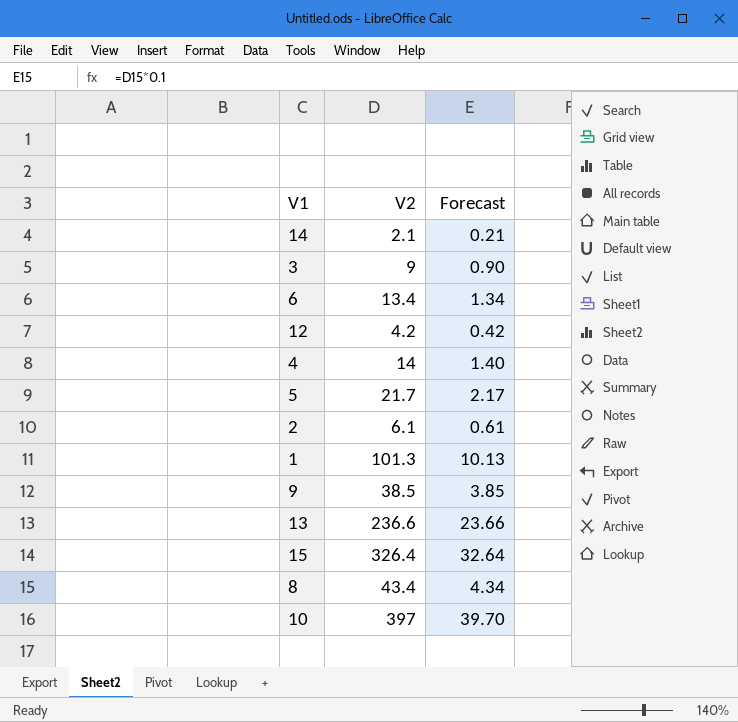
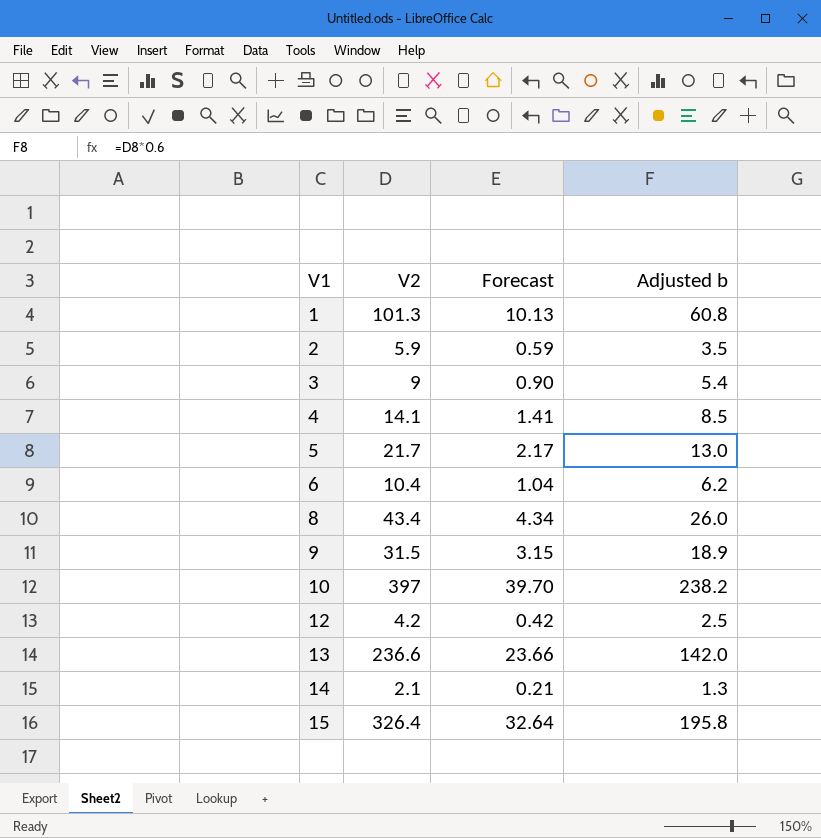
row order: none -> V1 ascending
column Adjusted b | formula: none -> [V2] * 0.6
2 | V2: 6.1 -> 5.9
2 | Forecast: 0.61 -> 0.59
4 | V2: 14 -> 14.1
4 | Forecast: 1.40 -> 1.41
6 | V2: 13.4 -> 10.4
6 | Forecast: 1.34 -> 1.04
9 | V2: 38.5 -> 31.5
9 | Forecast: 3.85 -> 3.15

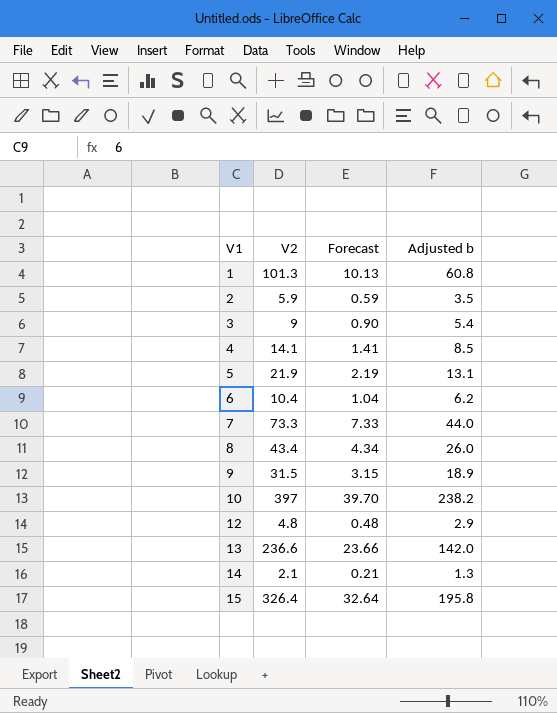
5 | V2: 21.7 -> 21.9
5 | Forecast: 2.17 -> 2.19
5 | Adjusted b: 13.0 -> 13.1
row 7: none -> 73.3 | 7.33 | 44.0
12 | V2: 4.2 -> 4.8
12 | Forecast: 0.42 -> 0.48
12 | Adjusted b: 2.5 -> 2.9

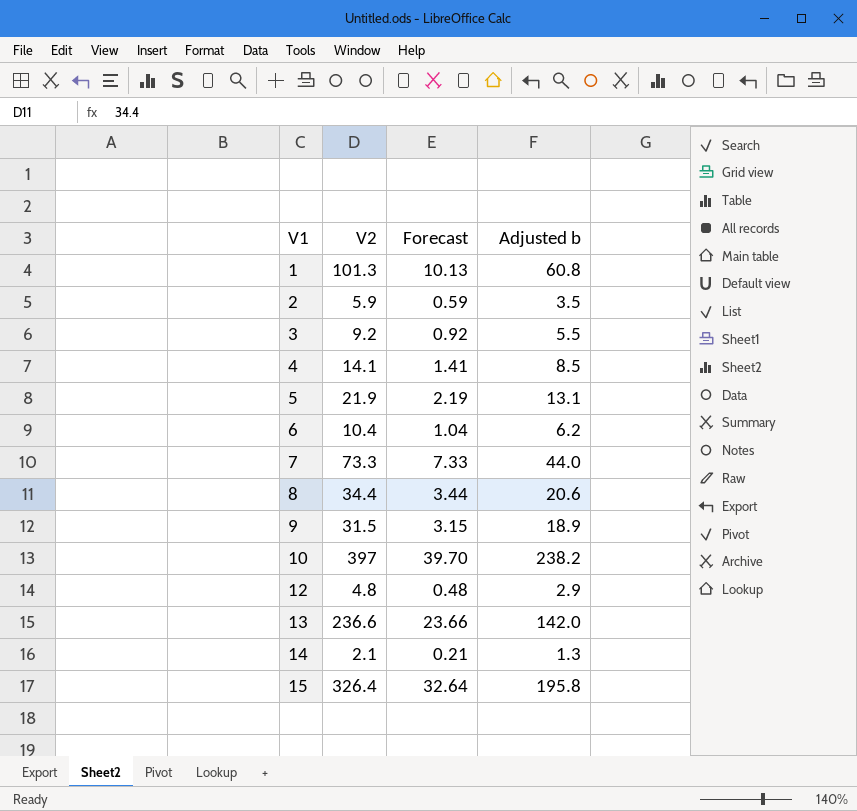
3 | V2: 9 -> 9.2
3 | Forecast: 0.90 -> 0.92
3 | Adjusted b: 5.4 -> 5.5
8 | V2: 43.4 -> 34.4
8 | Forecast: 4.34 -> 3.44
8 | Adjusted b: 26.0 -> 20.6

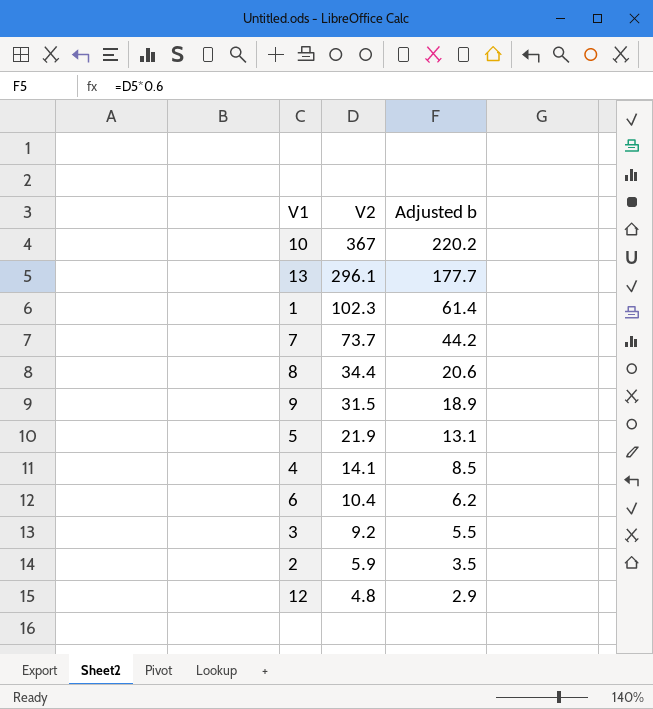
row order: V1 ascending -> V2 descending
column Forecast | formula: [V2] * 0.1 -> none
row 14: 2.1 | 0.21 | 1.3 -> none
row 15: 326.4 | 32.64 | 195.8 -> none
10 | V2: 397 -> 367
10 | Adjusted b: 238.2 -> 220.2
13 | V2: 236.6 -> 296.1
13 | Adjusted b: 142.0 -> 177.7
1 | V2: 101.3 -> 102.3
1 | Adjusted b: 60.8 -> 61.4
7 | V2: 73.3 -> 73.7
7 | Adjusted b: 44.0 -> 44.2

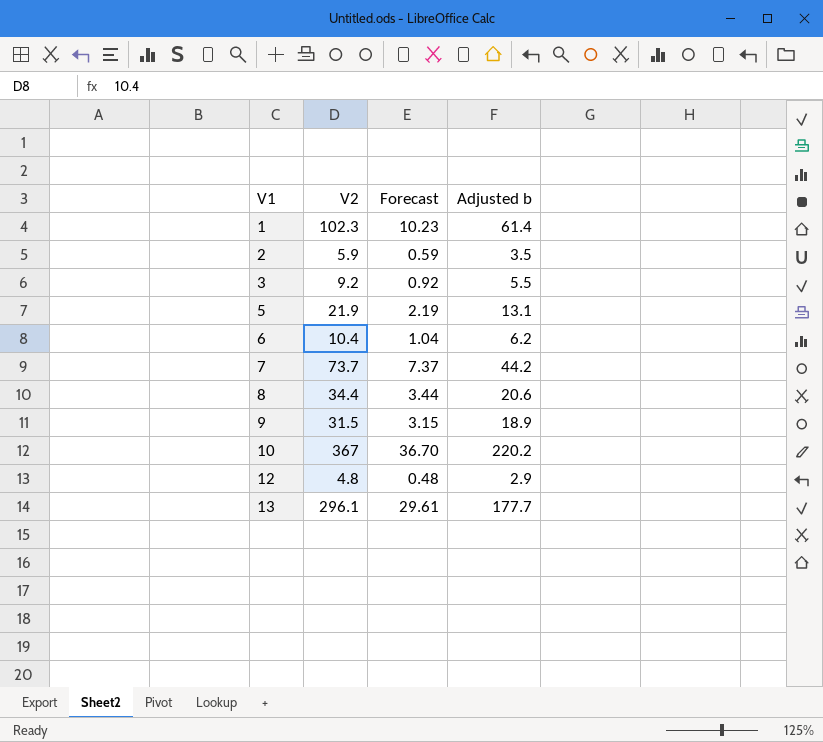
row order: V2 descending -> V1 ascending
column Forecast | formula: none -> [V2] * 0.1
row 4: 14.1 | 8.5 -> none

